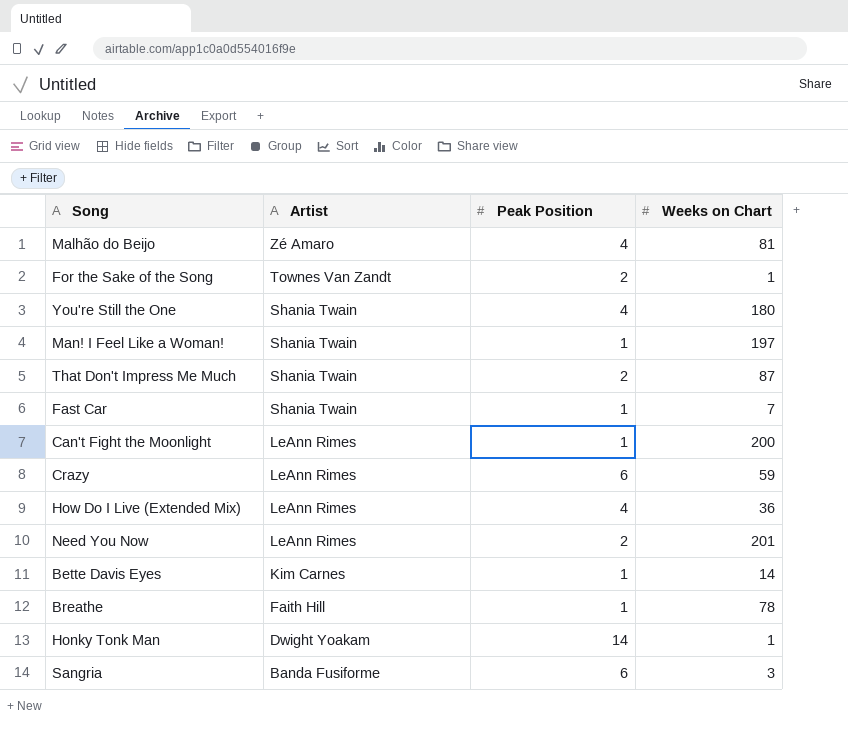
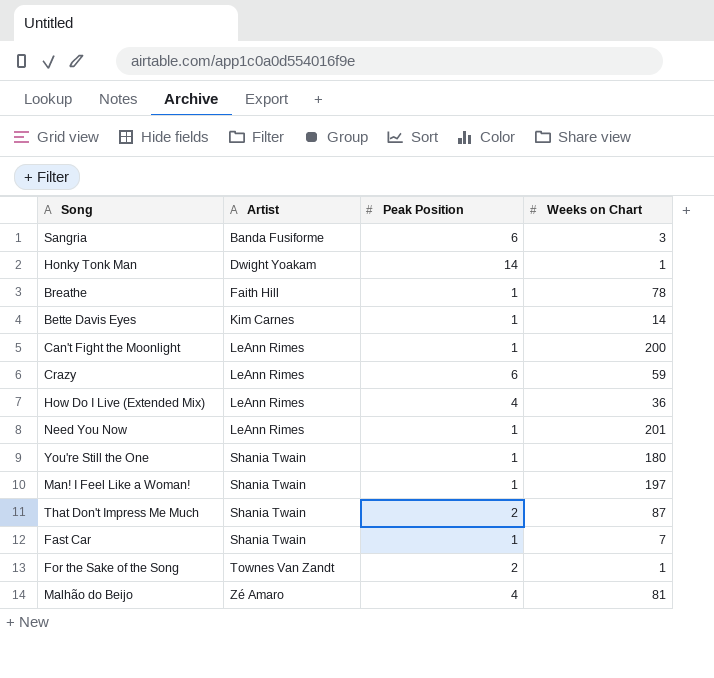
row order: Artist descending -> Artist ascending
Need You Now | Peak Position: 2 -> 1
You're Still the One | Peak Position: 4 -> 1

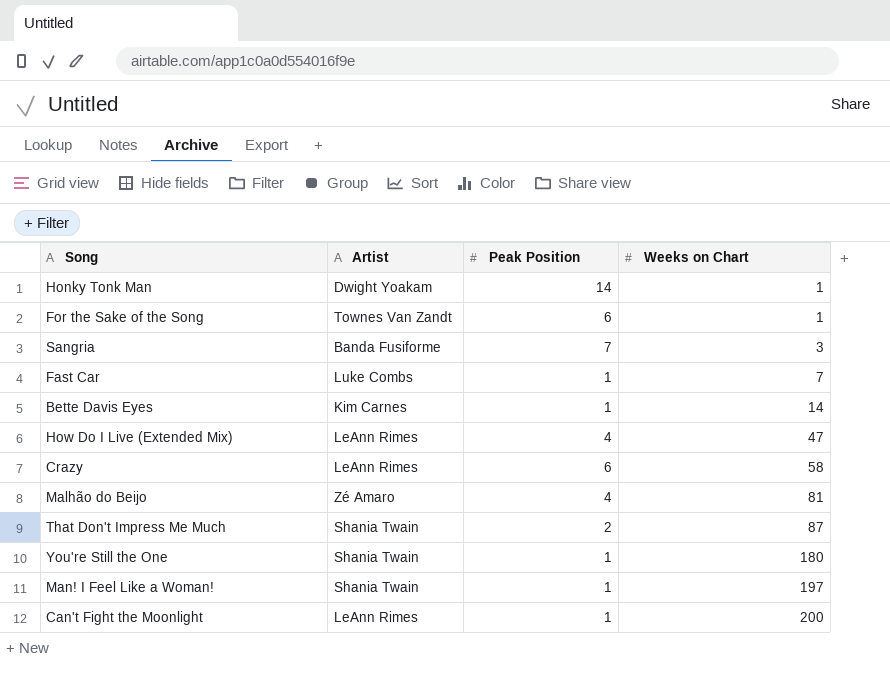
row order: Artist ascending -> Weeks on Chart ascending
row Breathe: Faith Hill | 1 | 78 -> none
row Need You Now: LeAnn Rimes | 1 | 201 -> none
For the Sake of the Song | Peak Position: 2 -> 6
Sangria | Peak Position: 6 -> 7
Fast Car | Artist: Shania Twain -> Luke Combs
How Do I Live (Extended Mix) | Weeks on Chart: 36 -> 47
Crazy | Weeks on Chart: 59 -> 58

